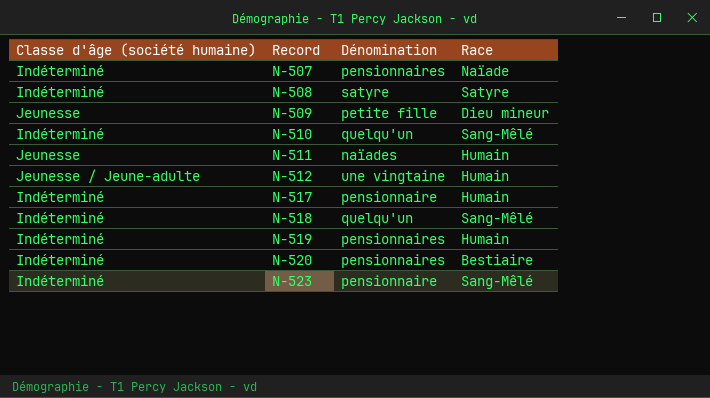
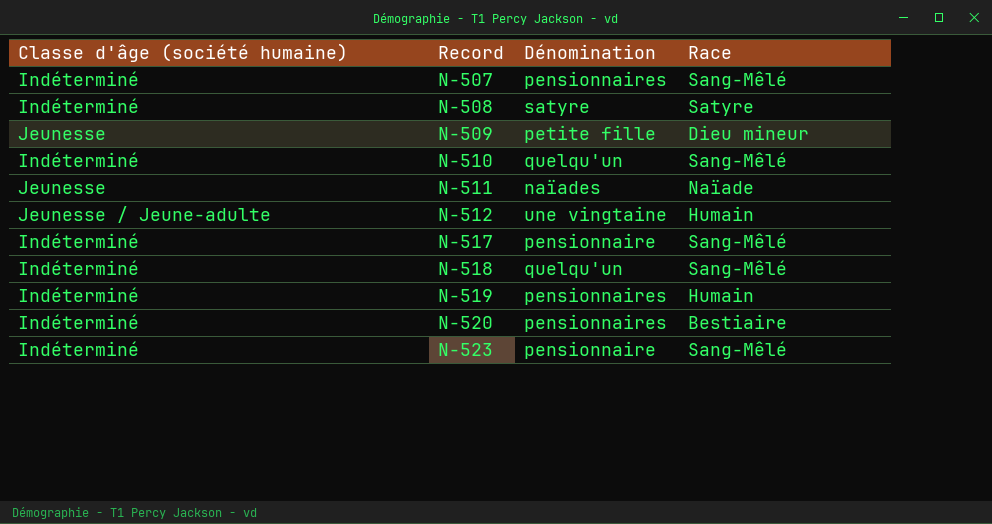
N-507 | Race: Naïade -> Sang-Mêlé
N-511 | Race: Humain -> Naïade
N-517 | Race: Humain -> Sang-Mêlé

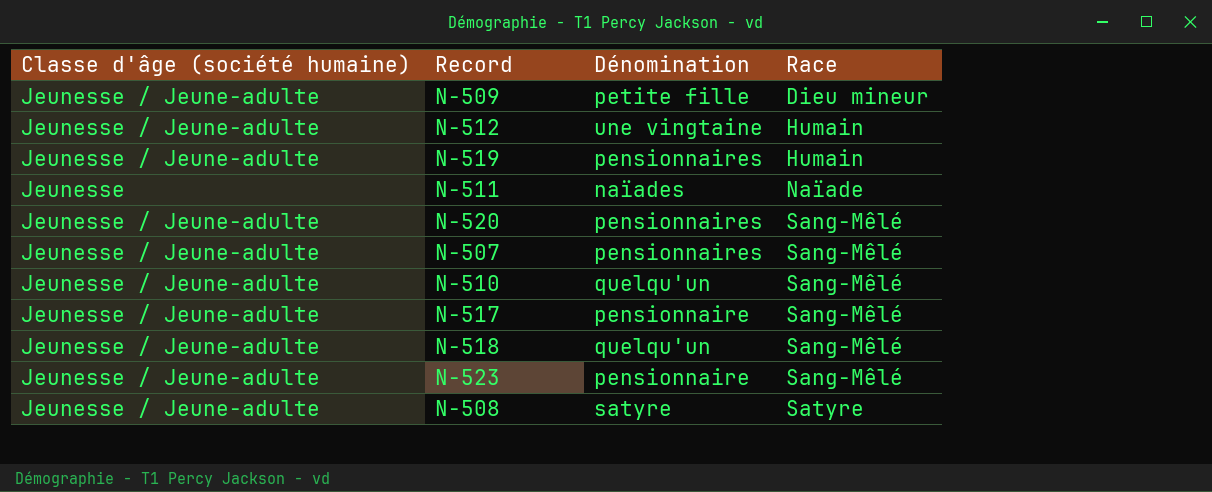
row order: Record ascending -> Race ascending
N-509 | Classe d'âge (société humaine): Jeunesse -> Jeunesse / Jeune-adulte
N-519 | Classe d'âge (société humaine): Indéterminé -> Jeunesse / Jeune-adulte
N-520 | Classe d'âge (société humaine): Indéterminé -> Jeunesse / Jeune-adulte
N-520 | Race: Bestiaire -> Sang-Mêlé
N-507 | Classe d'âge (société humaine): Indéterminé -> Jeunesse / Jeune-adulte
N-510 | Classe d'âge (société humaine): Indéterminé -> Jeunesse / Jeune-adulte
N-517 | Classe d'âge (société humaine): Indéterminé -> Jeunesse / Jeune-adulte
N-518 | Classe d'âge (société humaine): Indéterminé -> Jeunesse / Jeune-adulte
N-523 | Classe d'âge (société humaine): Indéterminé -> Jeunesse / Jeune-adulte
N-508 | Classe d'âge (société humaine): Indéterminé -> Jeunesse / Jeune-adulte

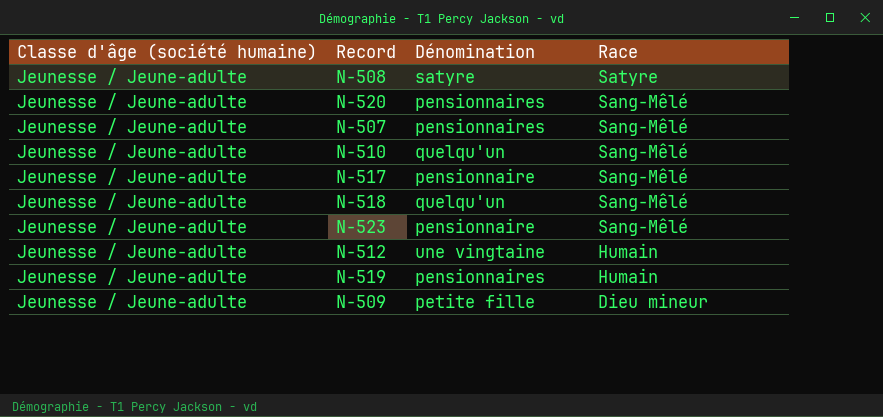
row order: Race ascending -> Race descending
row N-511: Jeunesse | naïades | Naïade -> none

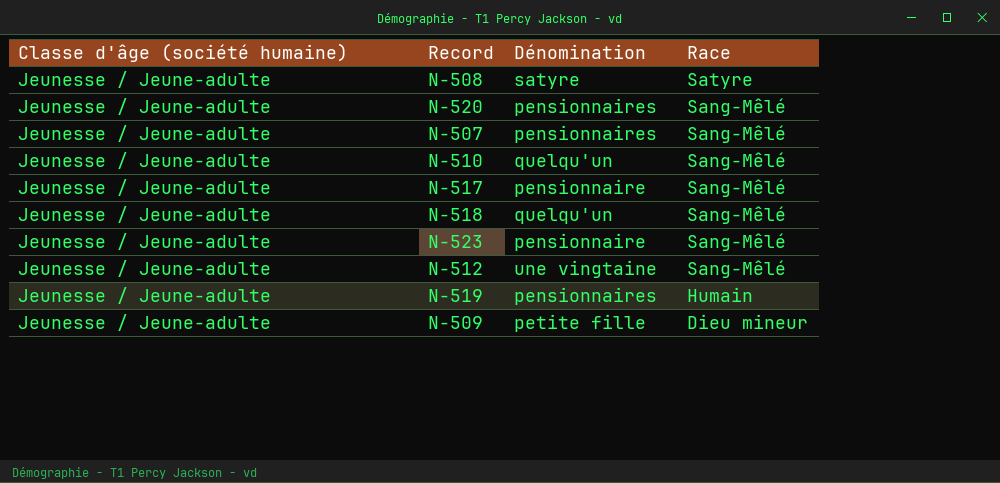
N-512 | Race: Humain -> Sang-Mêlé

